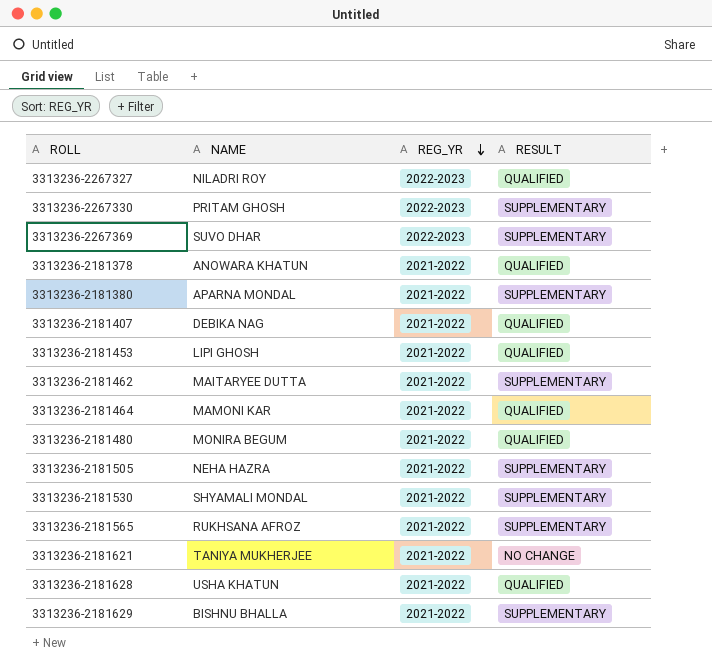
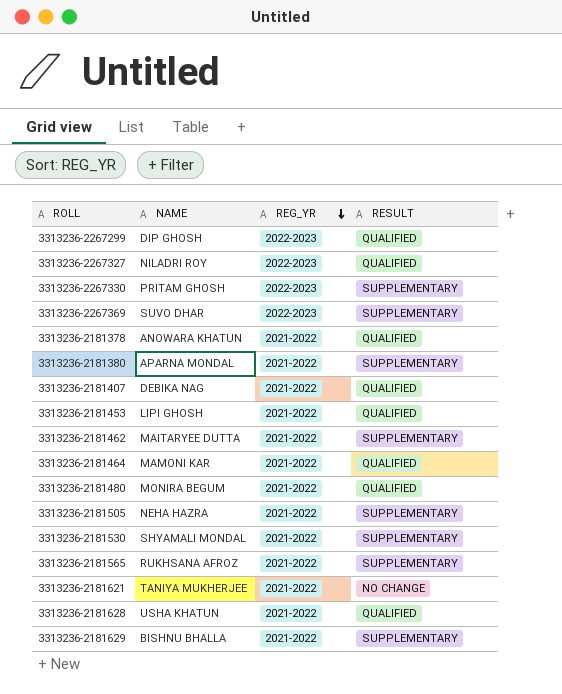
row 3313236-2267299: none -> DIP GHOSH | 2022-2023 | QUALIFIED

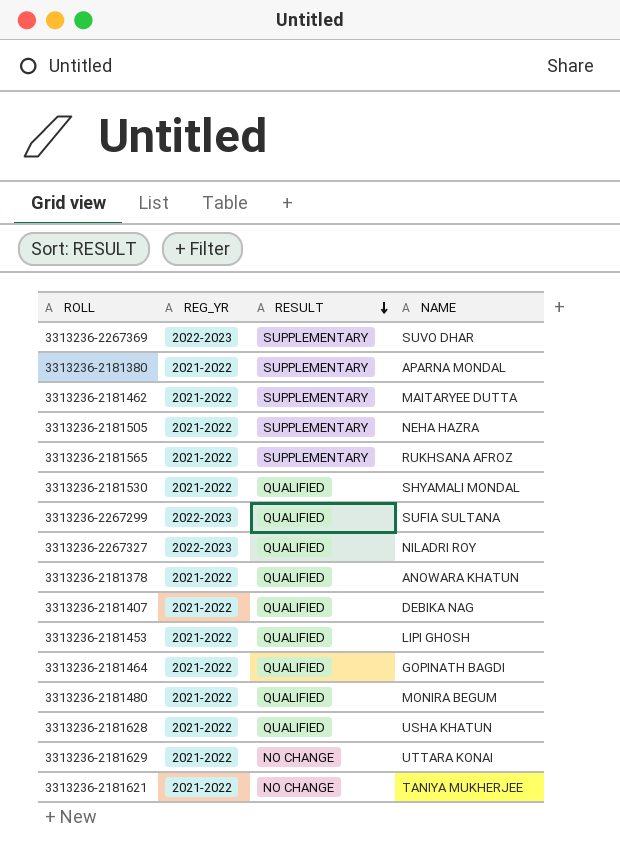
row order: REG_YR descending -> RESULT descending
column NAME | position: 2 -> 4
row 3313236-2267330: PRITAM GHOSH | 2022-2023 | SUPPLEMENTARY -> none
3313236-2181530 | RESULT: SUPPLEMENTARY -> QUALIFIED
3313236-2267299 | NAME: DIP GHOSH -> SUFIA SULTANA
3313236-2181464 | NAME: MAMONI KAR -> GOPINATH BAGDI
3313236-2181629 | RESULT: SUPPLEMENTARY -> NO CHANGE
3313236-2181629 | NAME: BISHNU BHALLA -> UTTARA KONAI

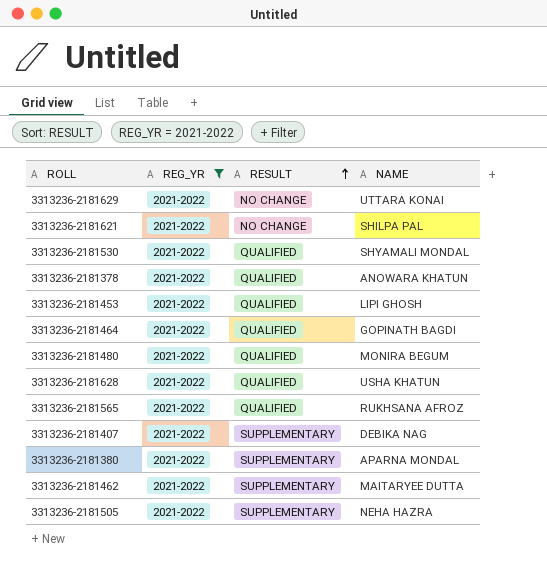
filter: none -> REG_YR = 2021-2022
row order: RESULT descending -> RESULT ascending
3313236-2181621 | NAME: TANIYA MUKHERJEE -> SHILPA PAL
3313236-2181565 | RESULT: SUPPLEMENTARY -> QUALIFIED
3313236-2181407 | RESULT: QUALIFIED -> SUPPLEMENTARY

